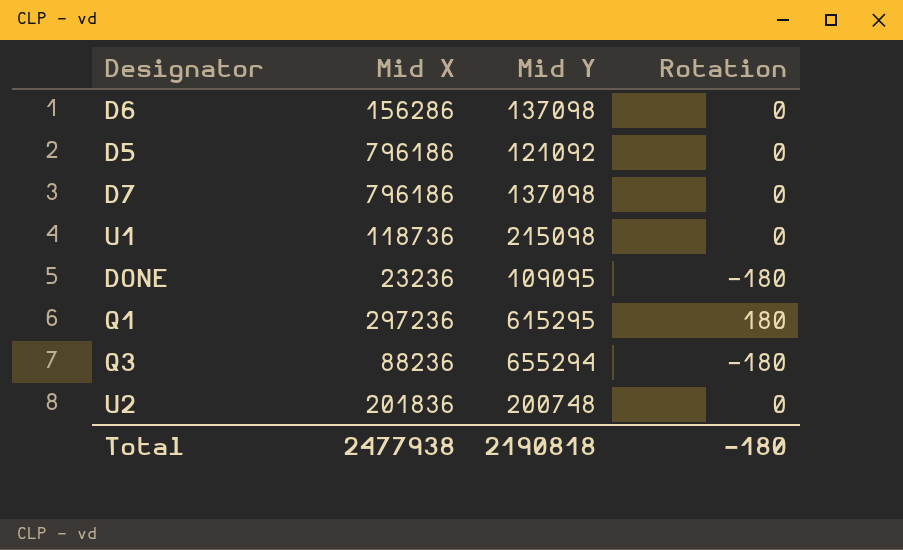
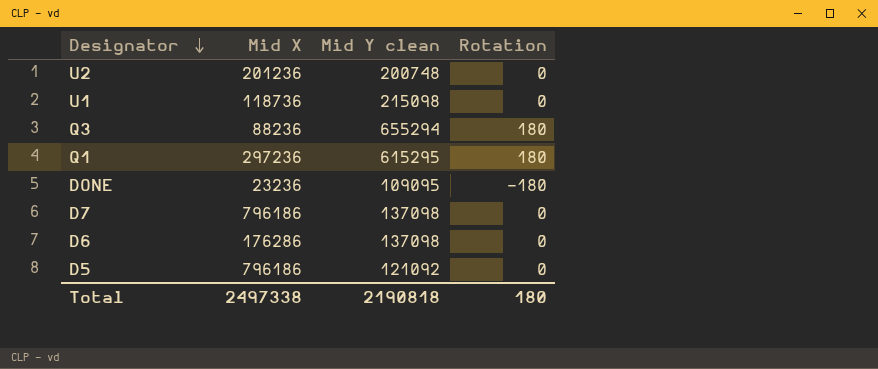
row order: none -> Designator descending
column name: Mid Y -> Mid Y clean
U2 | Mid X: 201836 -> 201236
Q3 | Rotation: -180 -> 180
D6 | Mid X: 156286 -> 176286
Total | Mid X: 2477938 -> 2497338
Total | Rotation: -180 -> 180

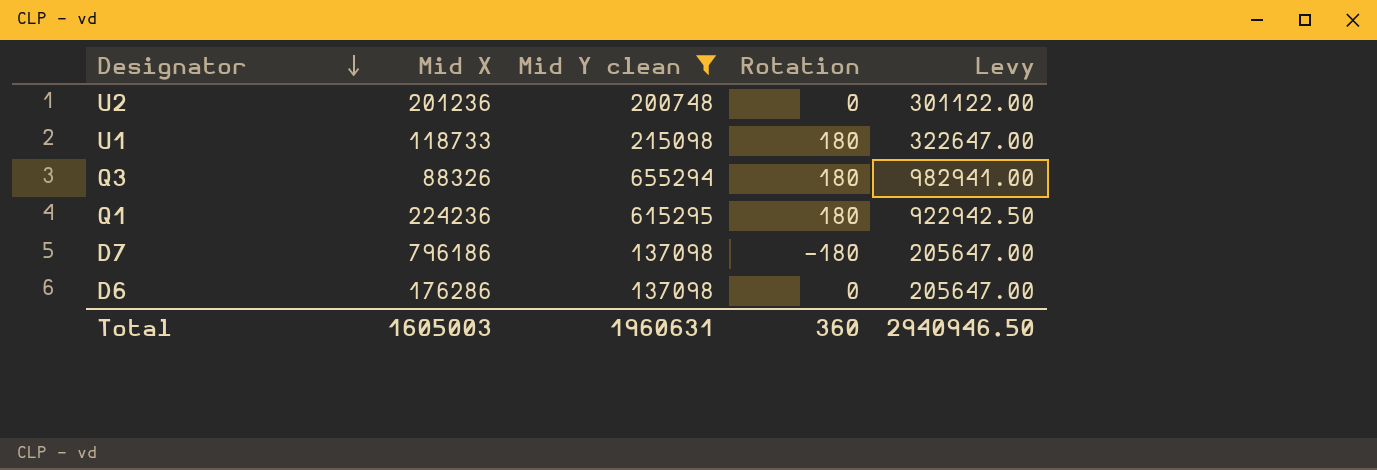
filter: none -> Mid Y clean >= 137098
column Levy | formula: none -> [Mid Y clean] * 1.5
U1 | Mid X: 118736 -> 118733
U1 | Rotation: 0 -> 180
Q3 | Mid X: 88236 -> 88326
Q1 | Mid X: 297236 -> 224236
D7 | Rotation: 0 -> -180
Total | Mid X: 2497338 -> 1605003
Total | Mid Y clean: 2190818 -> 1960631
Total | Rotation: 180 -> 360

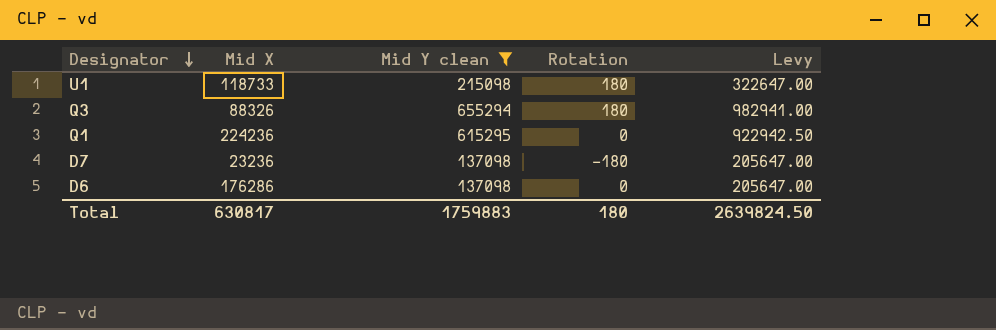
row U2: 201236 | 200748 | 0 | 301122.00 -> none
Q1 | Rotation: 180 -> 0
D7 | Mid X: 796186 -> 23236
Total | Mid X: 1605003 -> 630817
Total | Mid Y clean: 1960631 -> 1759883
Total | Rotation: 360 -> 180
Total | Levy: 2940946.50 -> 2639824.50

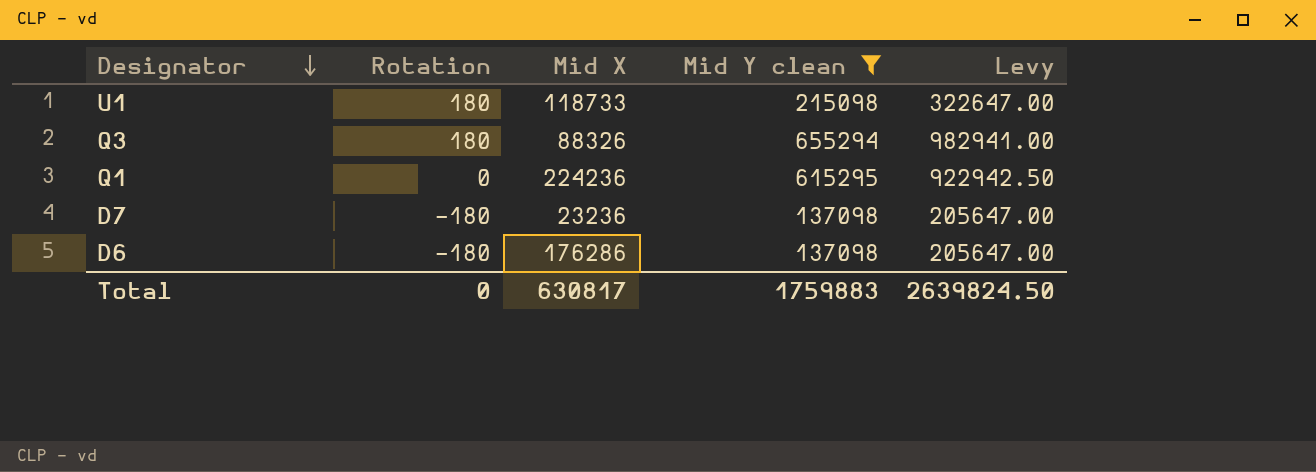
column Rotation | position: 4 -> 2
D6 | Rotation: 0 -> -180
Total | Rotation: 180 -> 0

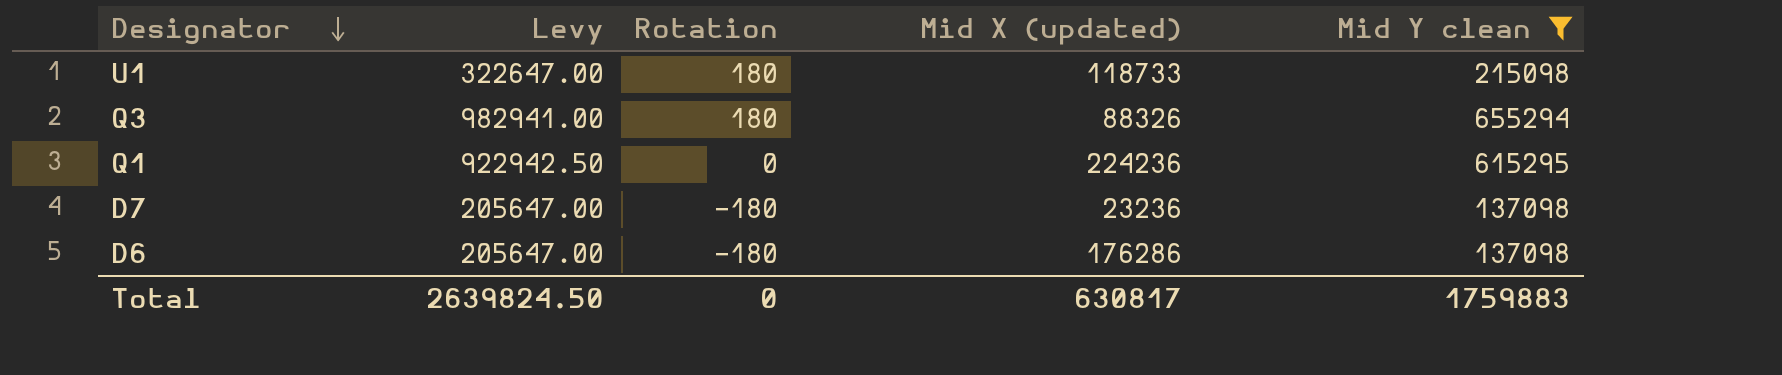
column Levy | position: 5 -> 2
column name: Mid X -> Mid X (updated)

